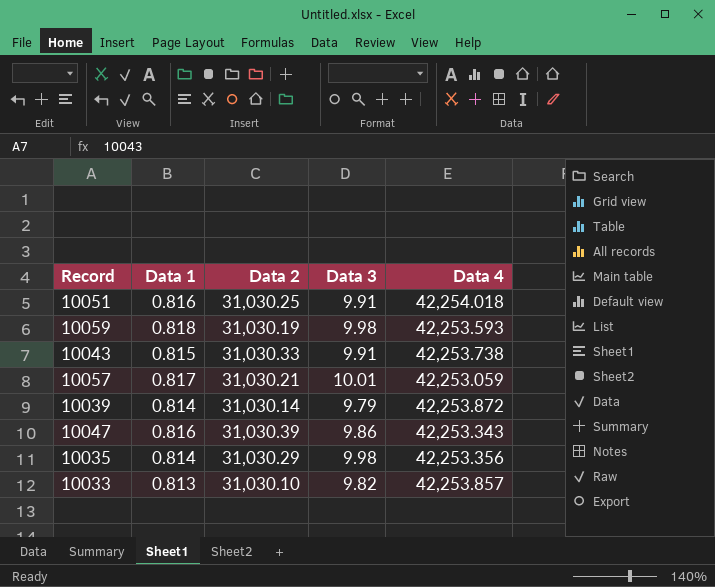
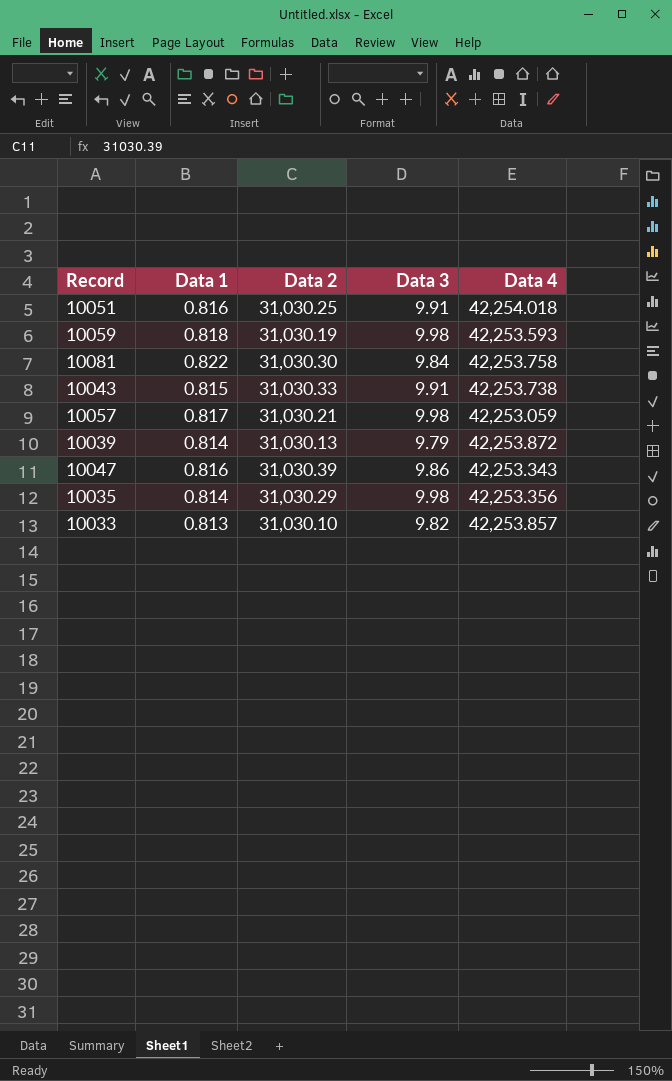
row 10081: none -> 0.822 | 31,030.30 | 9.84 | 42,253.758
10057 | Data 3: 10.01 -> 9.98
10039 | Data 2: 31,030.14 -> 31,030.13

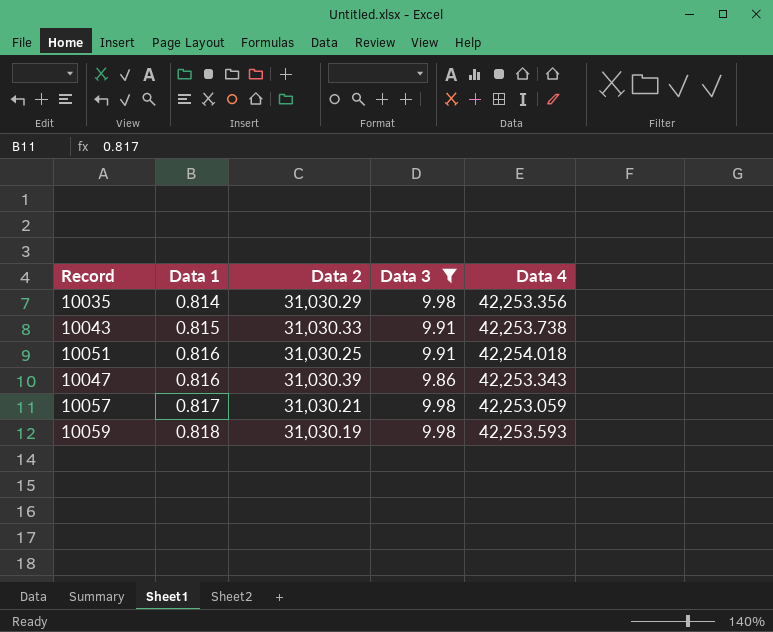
filter: none -> Data 3 >= 9.86
row order: none -> Data 1 ascending

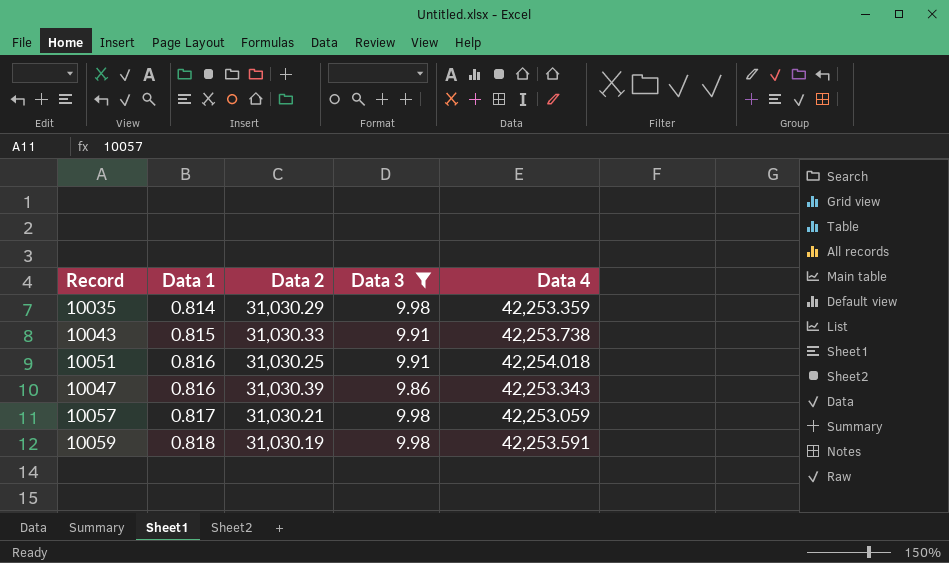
10035 | Data 4: 42,253.356 -> 42,253.359
10059 | Data 4: 42,253.593 -> 42,253.591

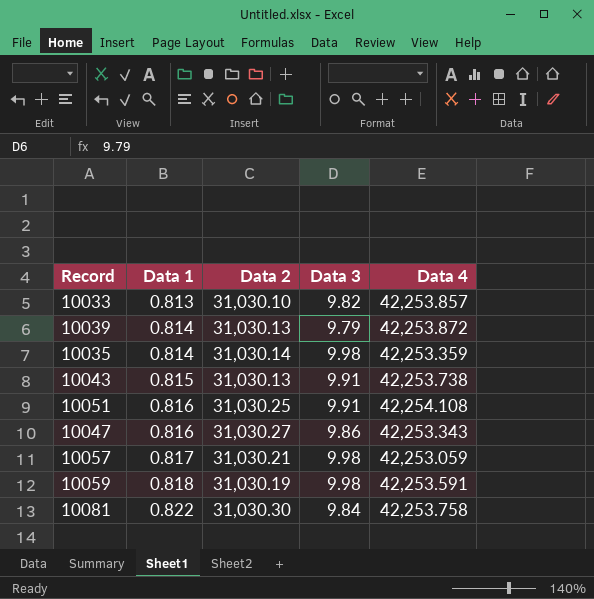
filter: Data 3 >= 9.86 -> none
10035 | Data 2: 31,030.29 -> 31,030.14
10043 | Data 2: 31,030.33 -> 31,030.13
10051 | Data 4: 42,254.018 -> 42,254.108
10047 | Data 2: 31,030.39 -> 31,030.27

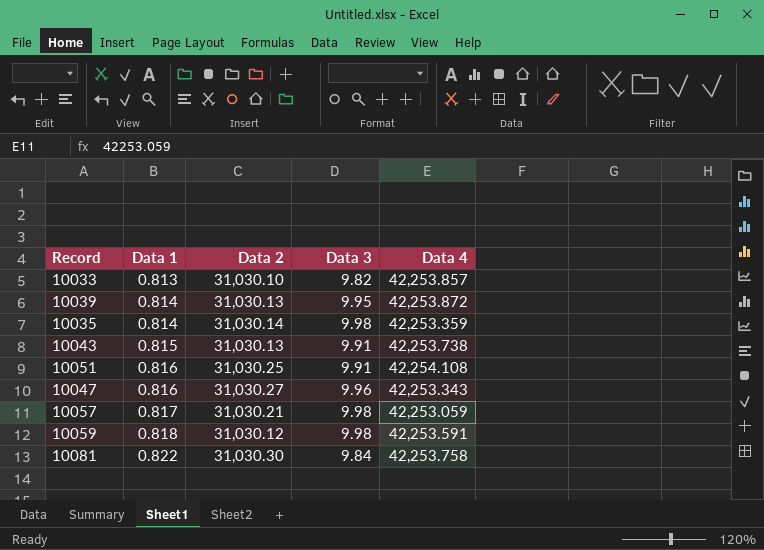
10039 | Data 3: 9.79 -> 9.95
10047 | Data 3: 9.86 -> 9.96
10059 | Data 2: 31,030.19 -> 31,030.12

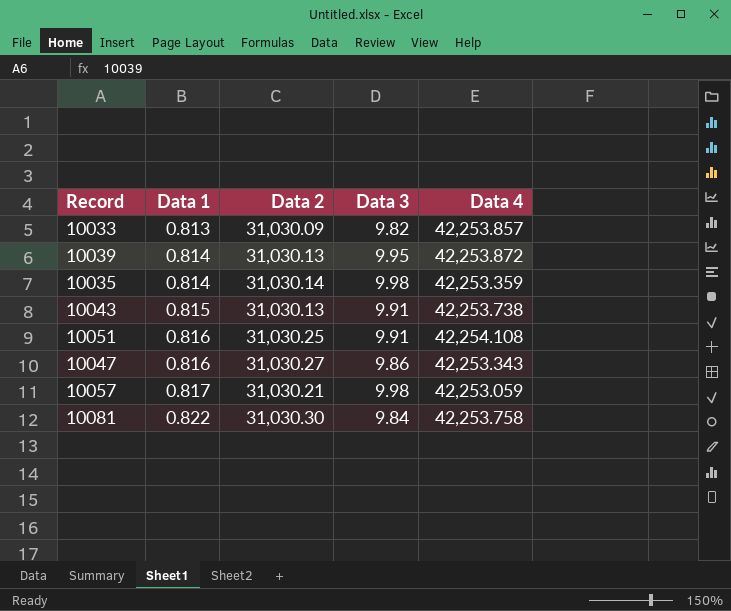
row 10059: 0.818 | 31,030.12 | 9.98 | 42,253.591 -> none
10033 | Data 2: 31,030.10 -> 31,030.09
10047 | Data 3: 9.96 -> 9.86

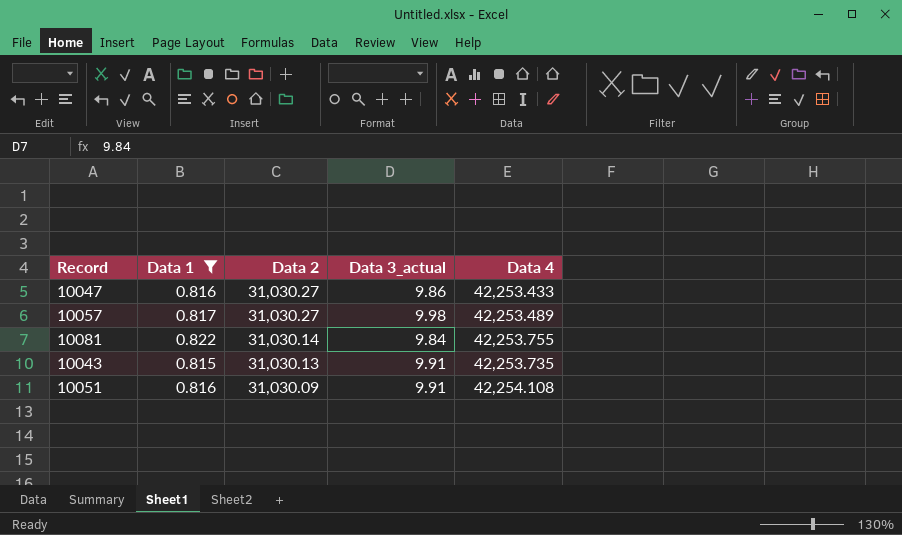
filter: none -> Data 1 >= 0.815
row order: Data 1 ascending -> Data 2 descending
column name: Data 3 -> Data 3_actual
10047 | Data 4: 42,253.343 -> 42,253.433
10057 | Data 2: 31,030.21 -> 31,030.27
10057 | Data 4: 42,253.059 -> 42,253.489
10081 | Data 2: 31,030.30 -> 31,030.14
10081 | Data 4: 42,253.758 -> 42,253.755
10043 | Data 4: 42,253.738 -> 42,253.735
10051 | Data 2: 31,030.25 -> 31,030.09

